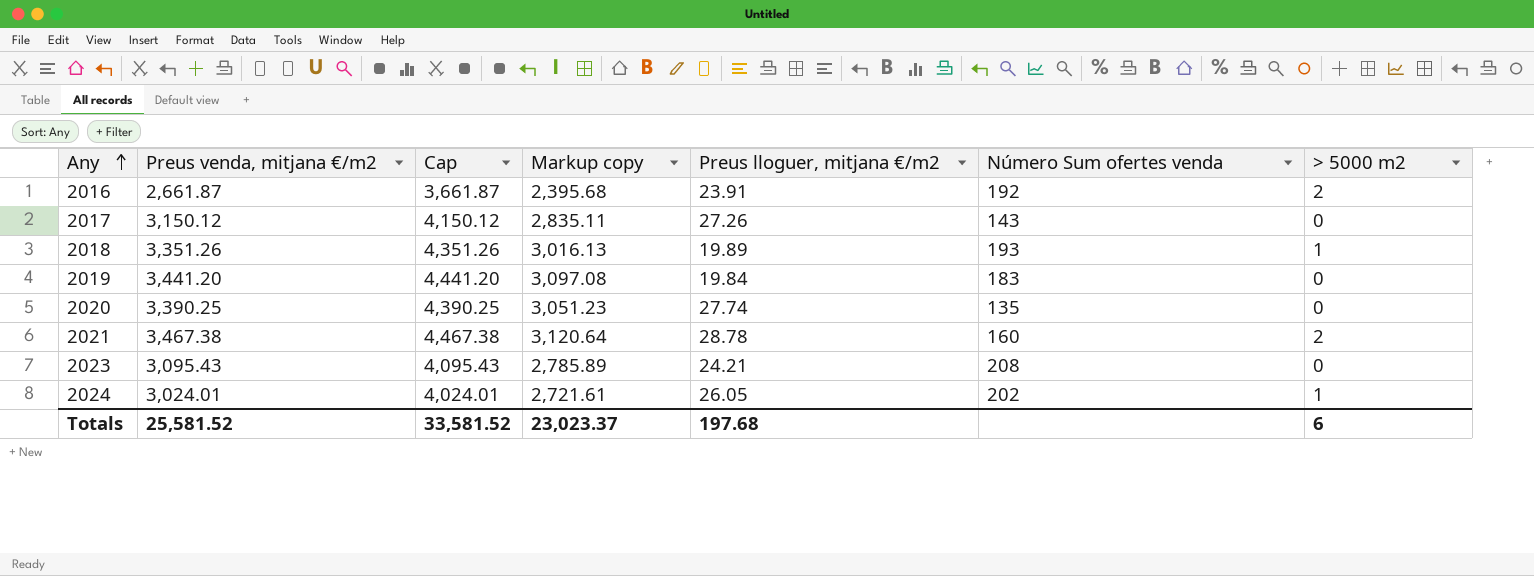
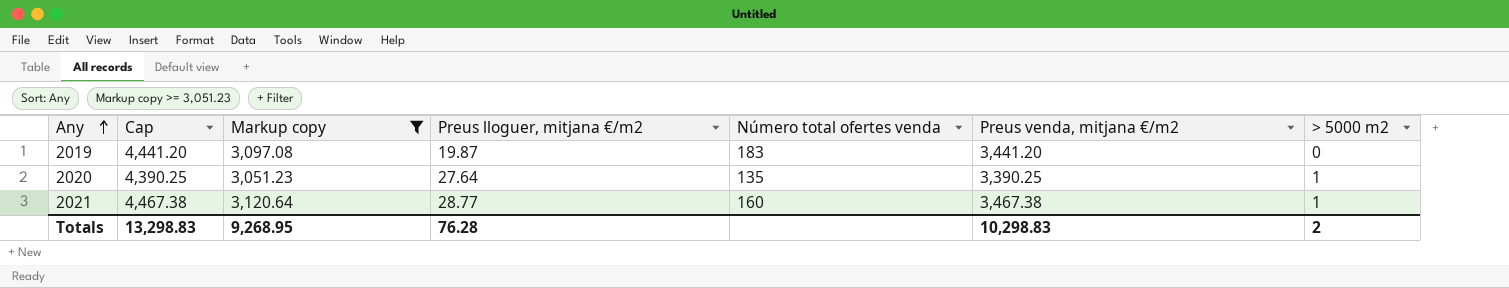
filter: none -> Markup copy >= 3,051.23
column name: Número Sum ofertes venda -> Número total ofertes venda
column Preus venda, mitjana €/m2 | position: 2 -> 6
2019 | Preus lloguer, mitjana €/m2: 19.84 -> 19.87
2020 | Preus lloguer, mitjana €/m2: 27.74 -> 27.64
2020 | > 5000 m2: 0 -> 1
2021 | Preus lloguer, mitjana €/m2: 28.78 -> 28.77
2021 | > 5000 m2: 2 -> 1
Totals | Cap: 33,581.52 -> 13,298.83
Totals | Markup copy: 23,023.37 -> 9,268.95
Totals | Preus lloguer, mitjana €/m2: 197.68 -> 76.28
Totals | Preus venda, mitjana €/m2: 25,581.52 -> 10,298.83
Totals | > 5000 m2: 6 -> 2

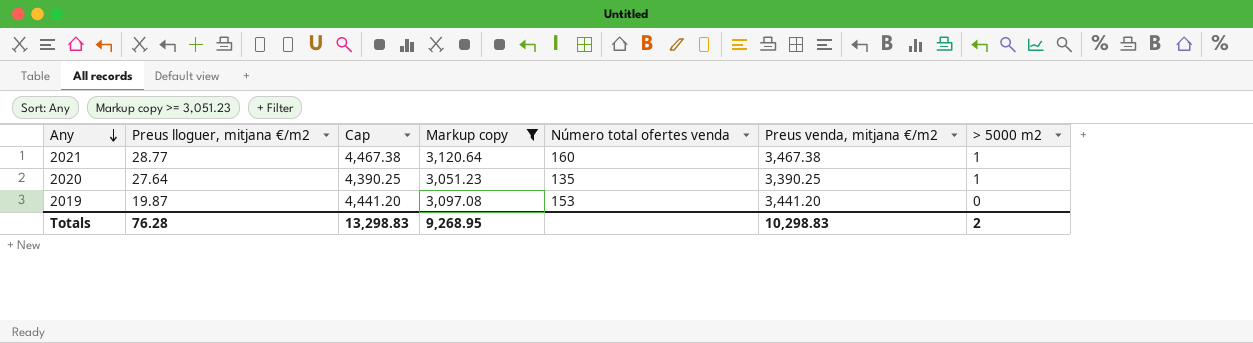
row order: Any ascending -> Any descending
column Preus lloguer, mitjana €/m2 | position: 4 -> 2
2019 | Número total ofertes venda: 183 -> 153

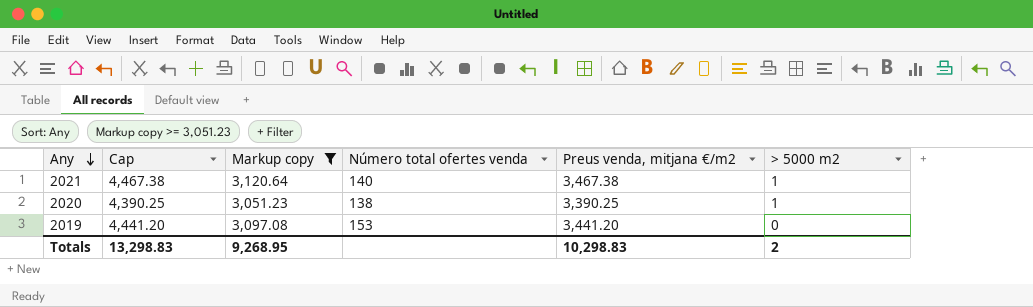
column Preus lloguer, mitjana €/m2 | position: 2 -> none
2021 | Número total ofertes venda: 160 -> 140
2020 | Número total ofertes venda: 135 -> 138

